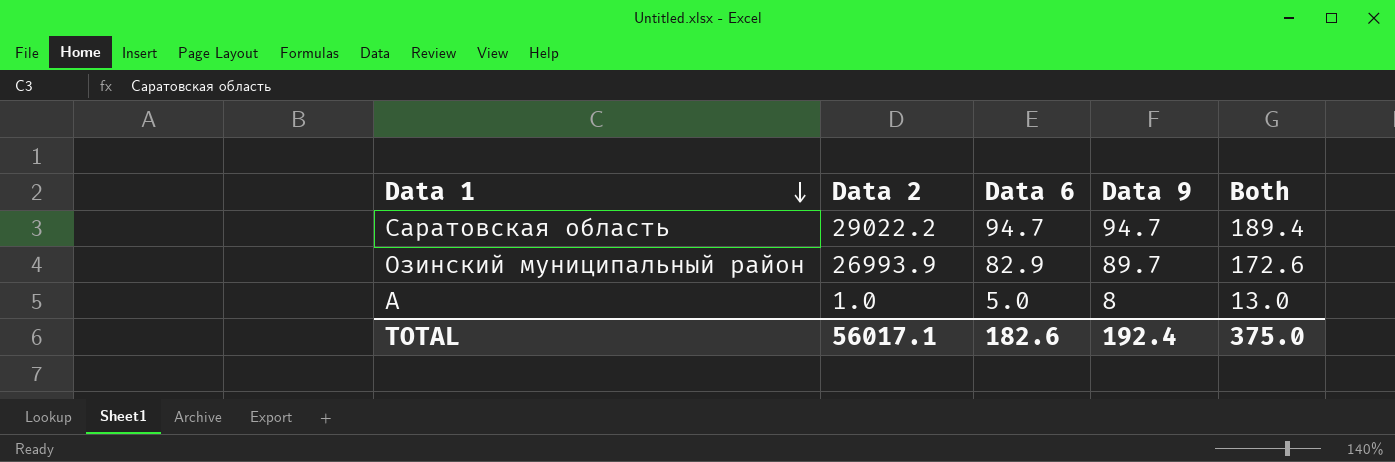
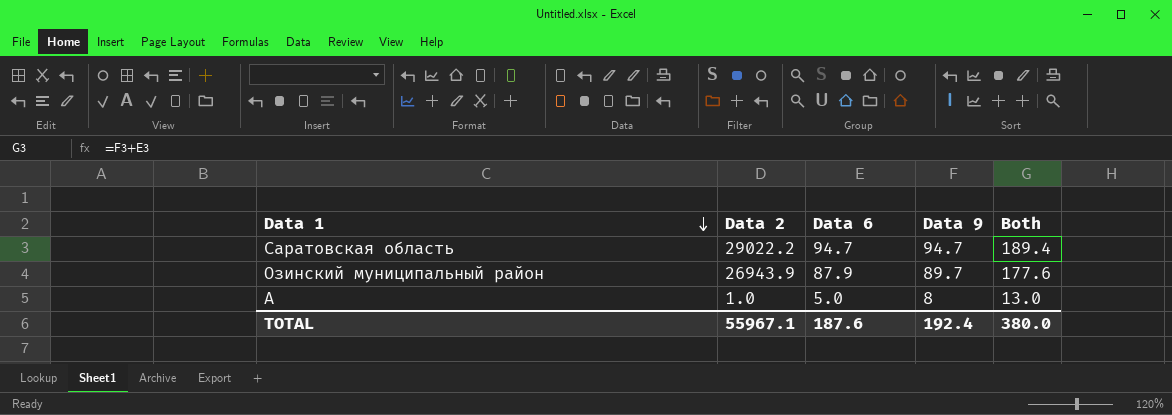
Озинский муниципальный район | Data 2: 26993.9 -> 26943.9
Озинский муниципальный район | Data 6: 82.9 -> 87.9
Озинский муниципальный район | Both: 172.6 -> 177.6
TOTAL | Data 2: 56017.1 -> 55967.1
TOTAL | Data 6: 182.6 -> 187.6
TOTAL | Both: 375.0 -> 380.0

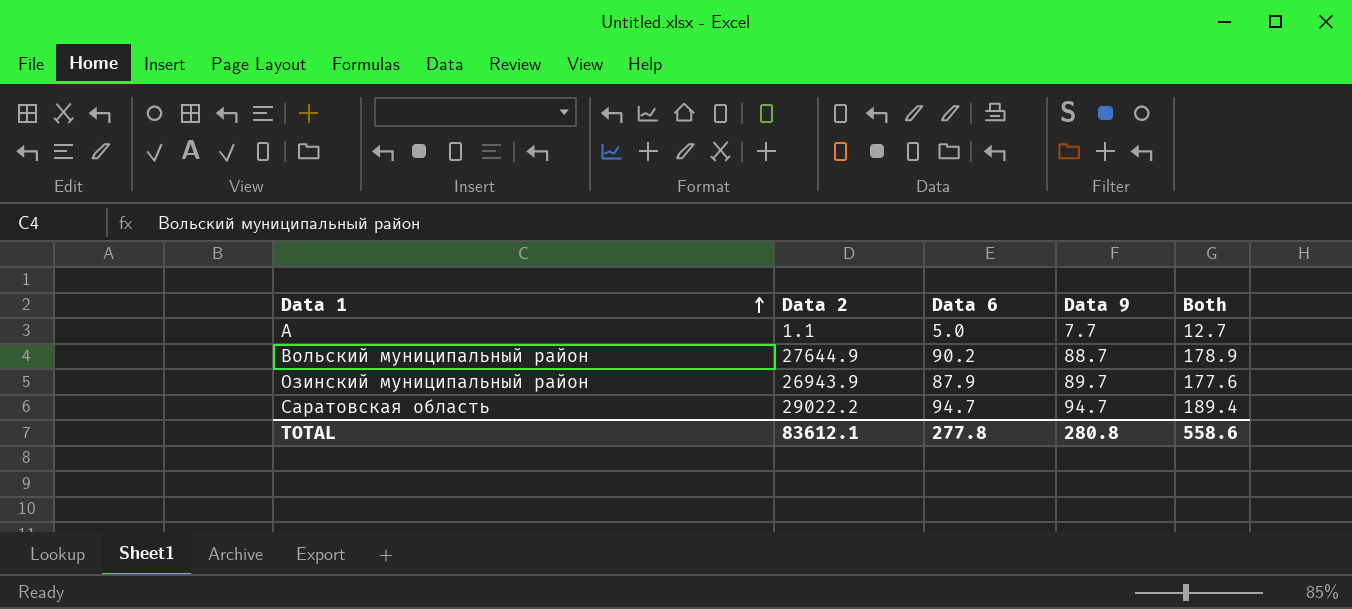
row order: Data 1 descending -> Data 1 ascending
А | Data 2: 1.0 -> 1.1
А | Data 9: 8 -> 7.7
А | Both: 13.0 -> 12.7
row Вольский муниципальный район: none -> 27644.9 | 90.2 | 88.7 | 178.9
TOTAL | Data 2: 55967.1 -> 83612.1
TOTAL | Data 6: 187.6 -> 277.8
TOTAL | Data 9: 192.4 -> 280.8
TOTAL | Both: 380.0 -> 558.6

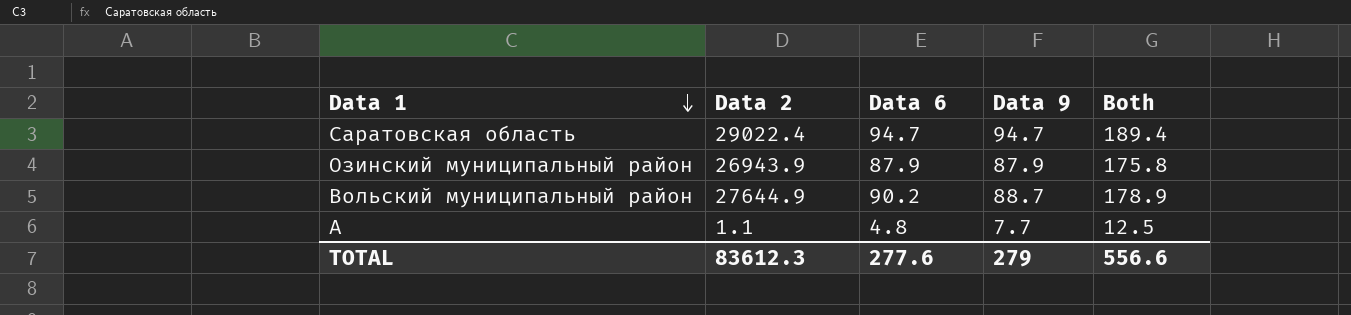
row order: Data 1 ascending -> Data 1 descending
Саратовская область | Data 2: 29022.2 -> 29022.4
Озинский муниципальный район | Data 9: 89.7 -> 87.9
Озинский муниципальный район | Both: 177.6 -> 175.8
А | Data 6: 5.0 -> 4.8
А | Both: 12.7 -> 12.5
TOTAL | Data 2: 83612.1 -> 83612.3
TOTAL | Data 6: 277.8 -> 277.6
TOTAL | Data 9: 280.8 -> 279
TOTAL | Both: 558.6 -> 556.6

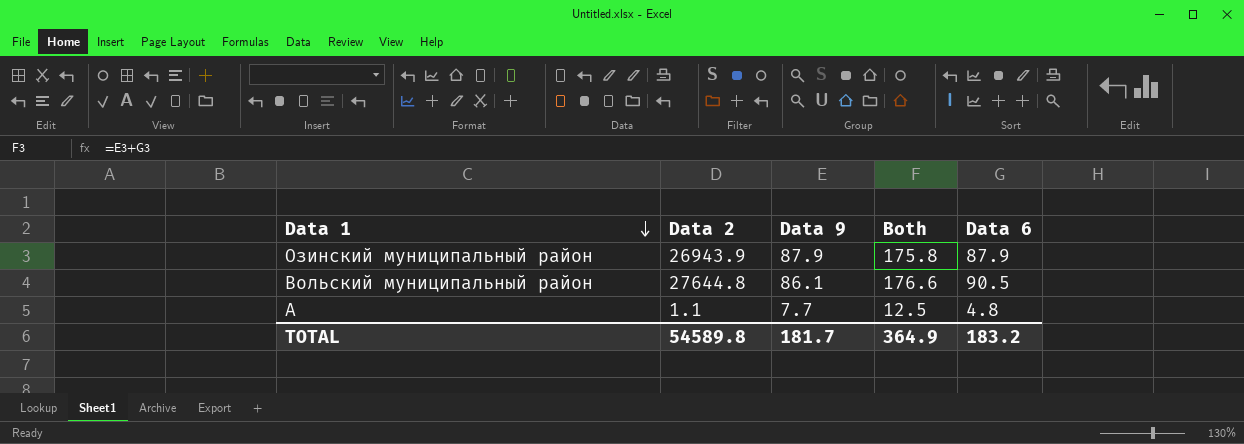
column Data 6 | position: 3 -> 5
row Саратовская область: 29022.4 | 94.7 | 94.7 | 189.4 -> none
Вольский муниципальный район | Data 2: 27644.9 -> 27644.8
Вольский муниципальный район | Data 9: 88.7 -> 86.1
Вольский муниципальный район | Both: 178.9 -> 176.6
Вольский муниципальный район | Data 6: 90.2 -> 90.5
TOTAL | Data 2: 83612.3 -> 54589.8
TOTAL | Data 9: 279 -> 181.7
TOTAL | Both: 556.6 -> 364.9
TOTAL | Data 6: 277.6 -> 183.2

